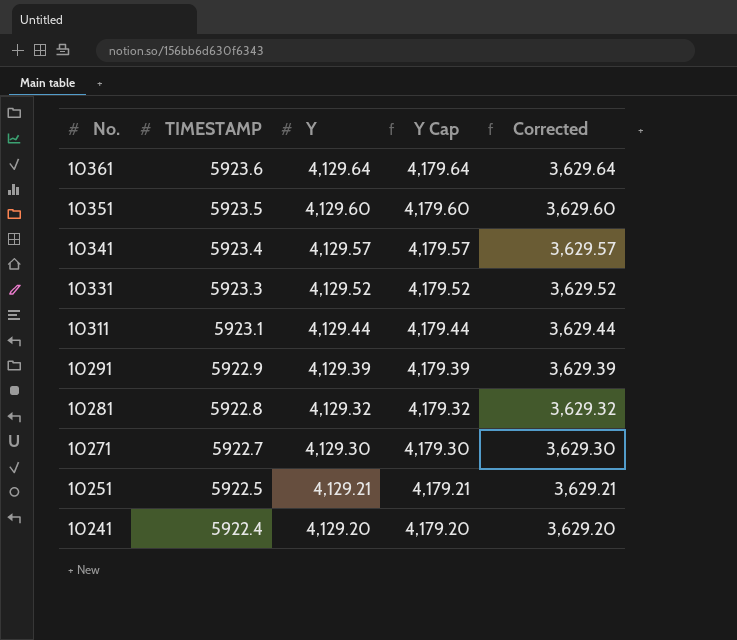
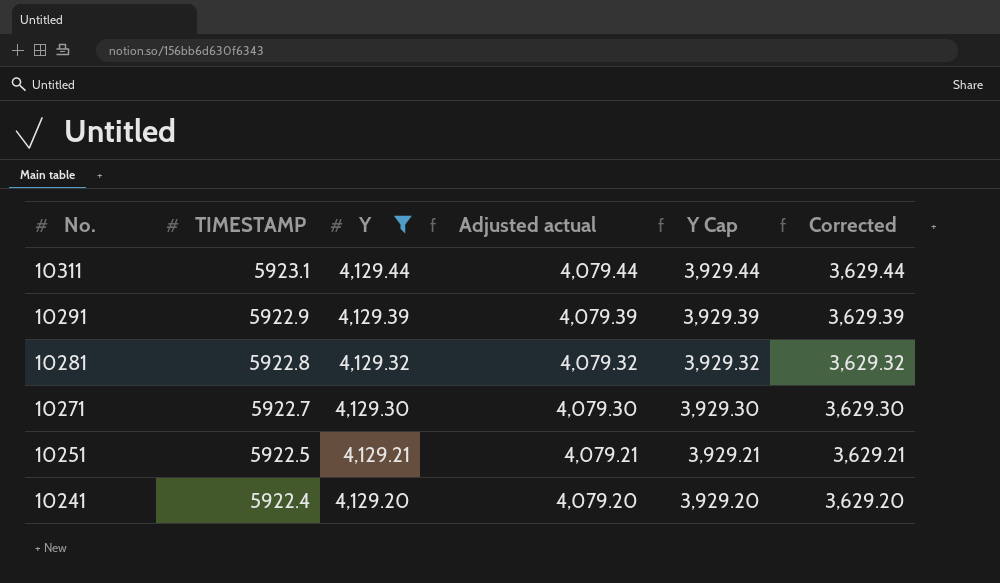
filter: none -> Y <= 4,129.44
column Adjusted actual | formula: none -> [Y] - 50
column Y Cap | formula: [Y] + 50 -> [Y] - 200

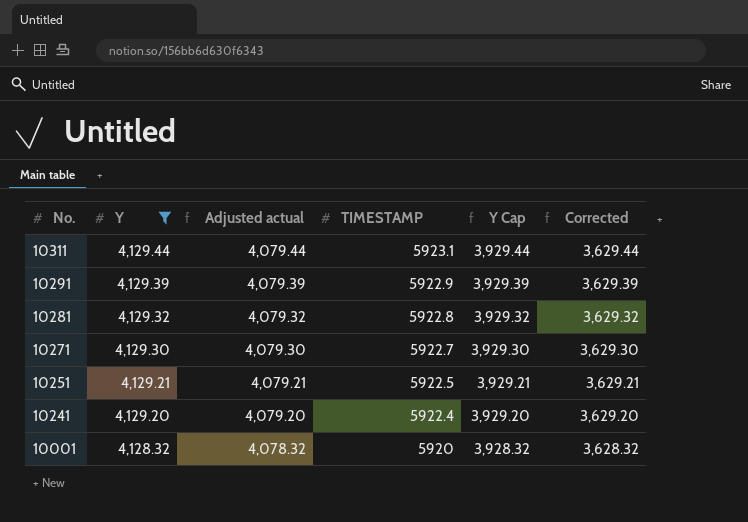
column TIMESTAMP | position: 2 -> 4
row 10001: none -> 4,128.32 | 4,078.32 | 5920 | 3,928.32 | 3,628.32

